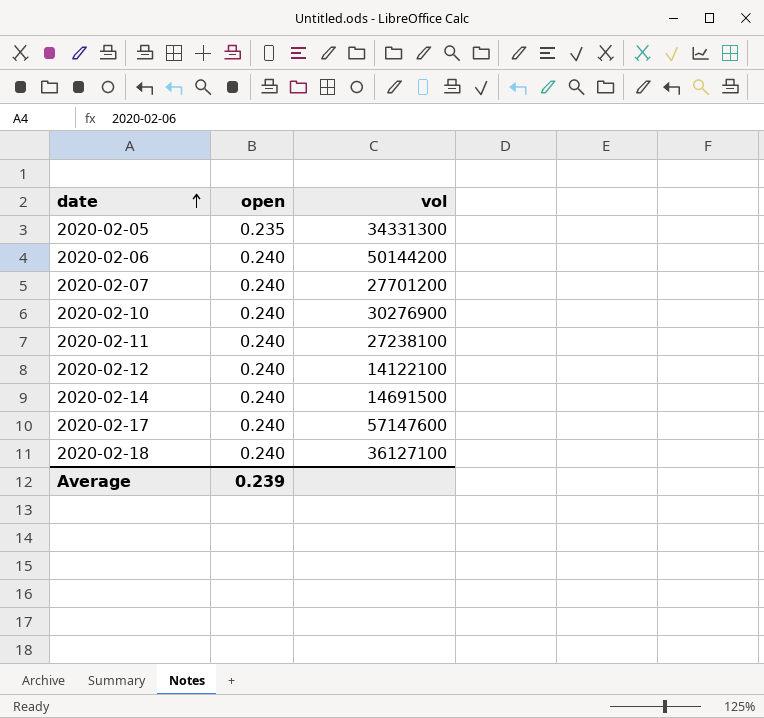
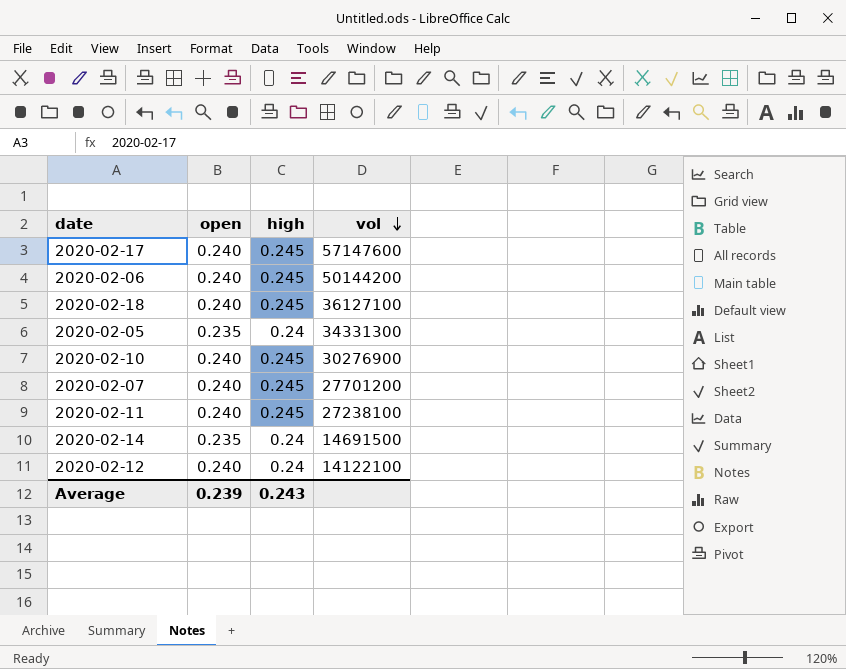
row order: date ascending -> vol descending
column high | position: none -> 3
2020-02-14 | open: 0.240 -> 0.235

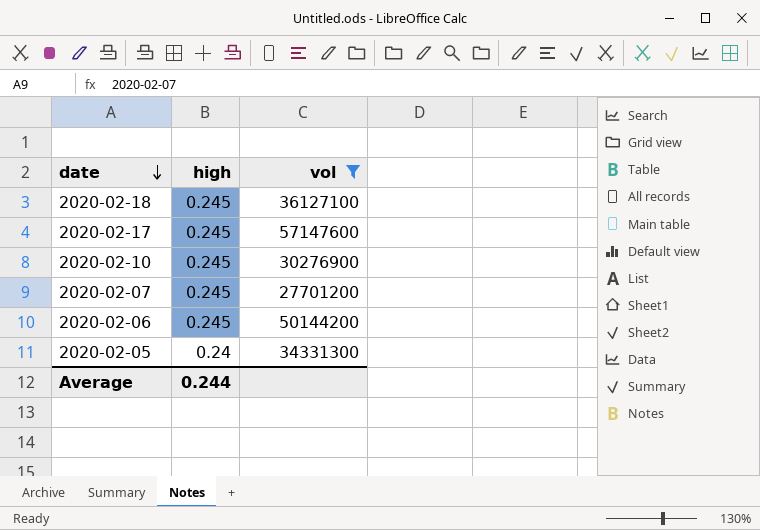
filter: none -> vol >= 27701200
row order: vol descending -> date descending
column open | position: 2 -> none
Average | high: 0.243 -> 0.244

